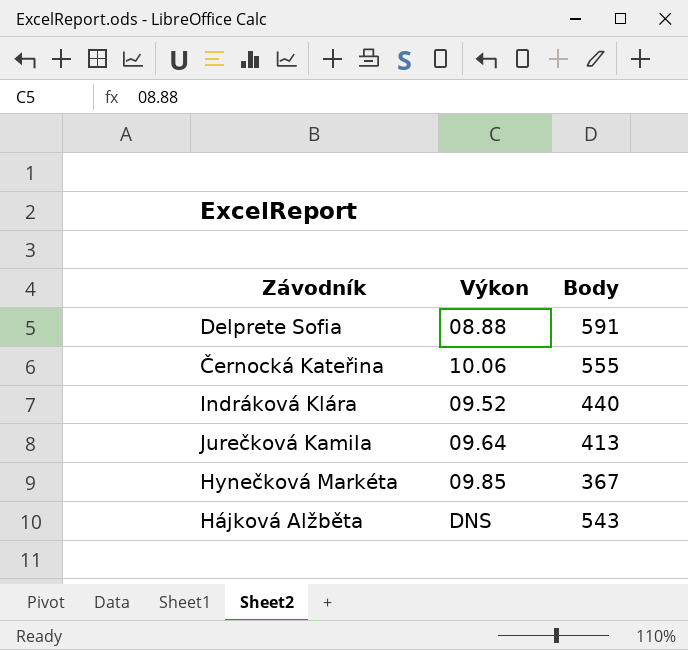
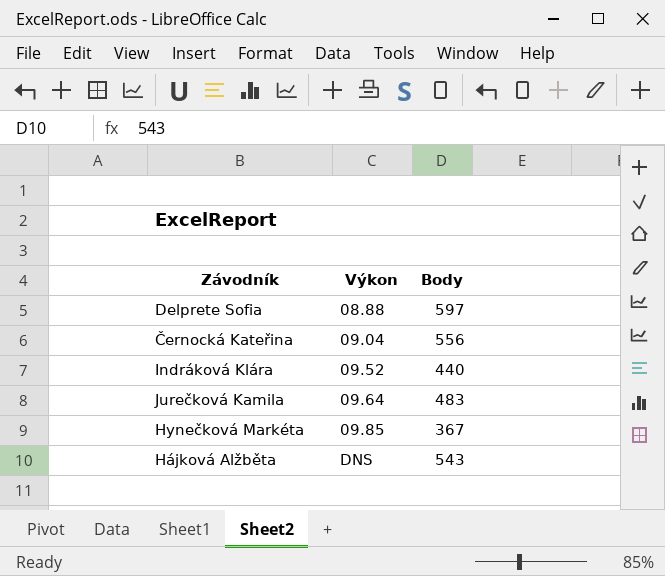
Delprete Sofia | Body: 591 -> 597
Černocká Kateřina | Výkon: 10.06 -> 09.04
Černocká Kateřina | Body: 555 -> 556
Jurečková Kamila | Body: 413 -> 483

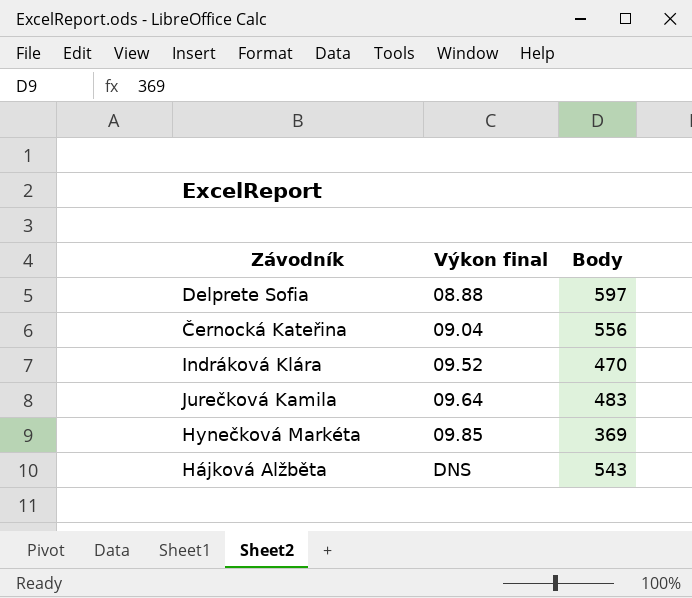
column name: Výkon -> Výkon final
Indráková Klára | Body: 440 -> 470
Hynečková Markéta | Body: 367 -> 369

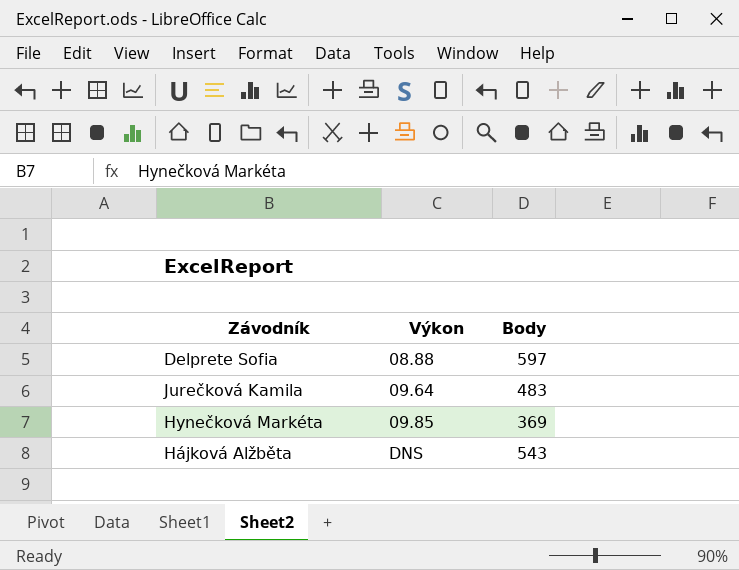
column name: Výkon final -> Výkon
row Černocká Kateřina: 09.04 | 556 -> none
row Indráková Klára: 09.52 | 470 -> none

